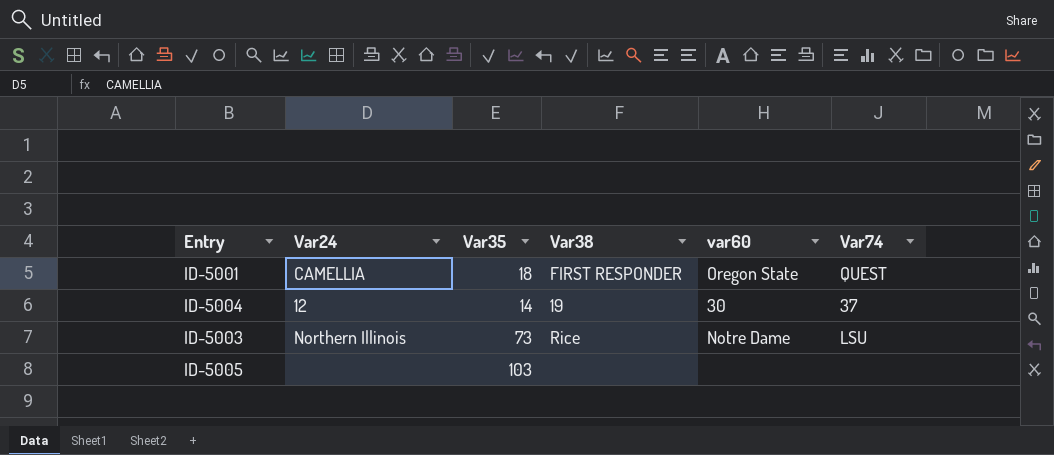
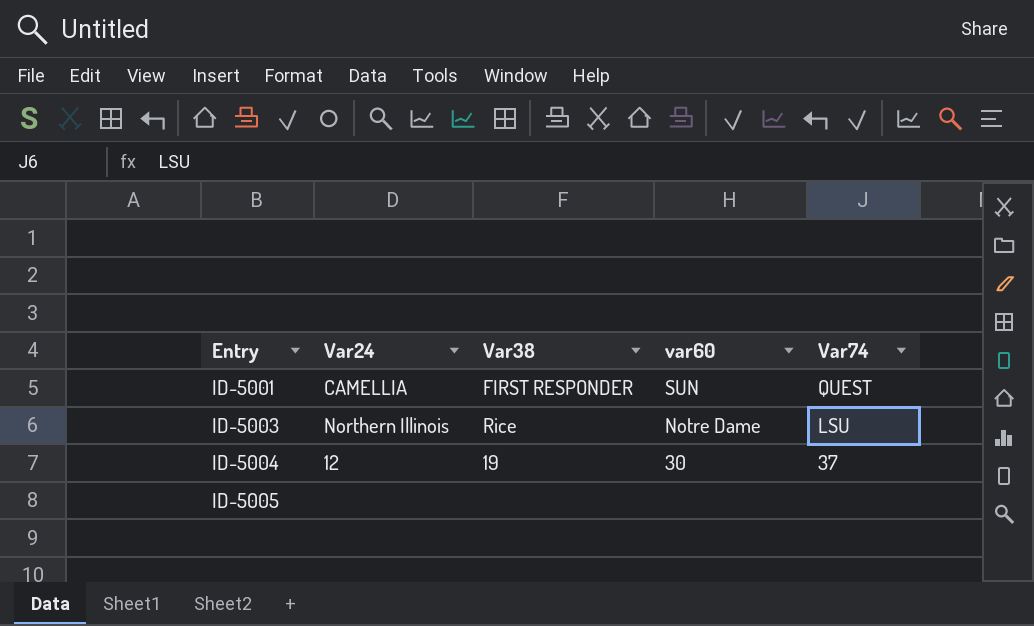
row order: none -> Entry ascending
column Var35 | position: 3 -> none
ID-5001 | var60: Oregon State -> SUN

